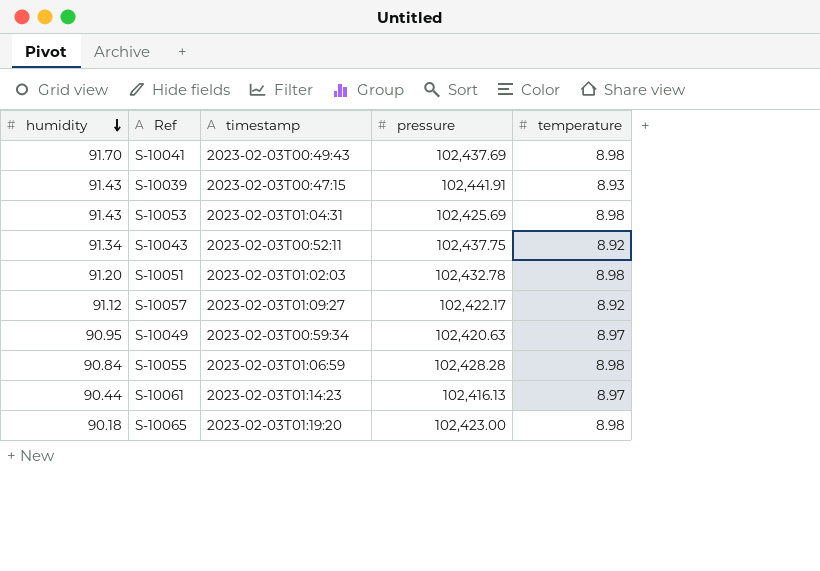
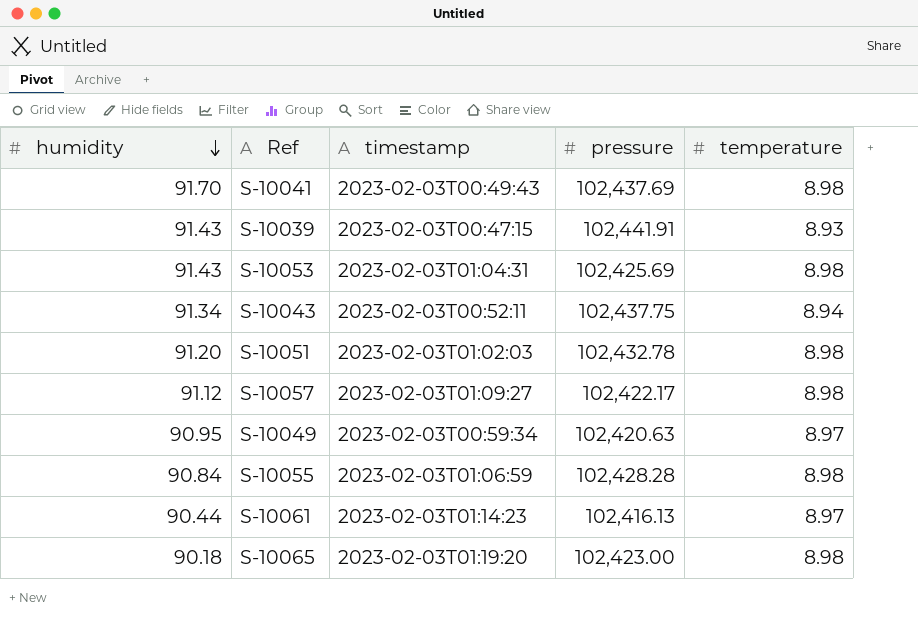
S-10043 | temperature: 8.92 -> 8.94
S-10057 | temperature: 8.92 -> 8.98

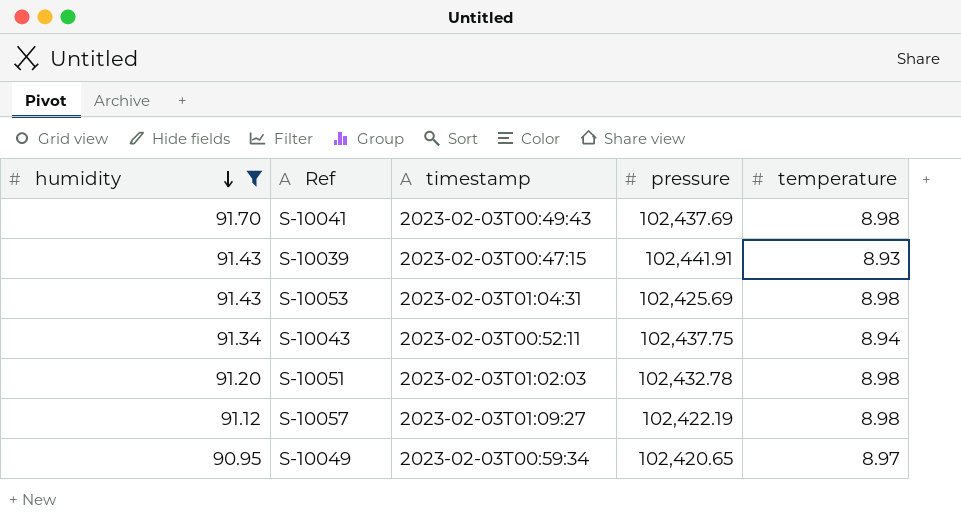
filter: none -> humidity >= 90.95
S-10057 | pressure: 102,422.17 -> 102,422.19
S-10049 | pressure: 102,420.63 -> 102,420.65

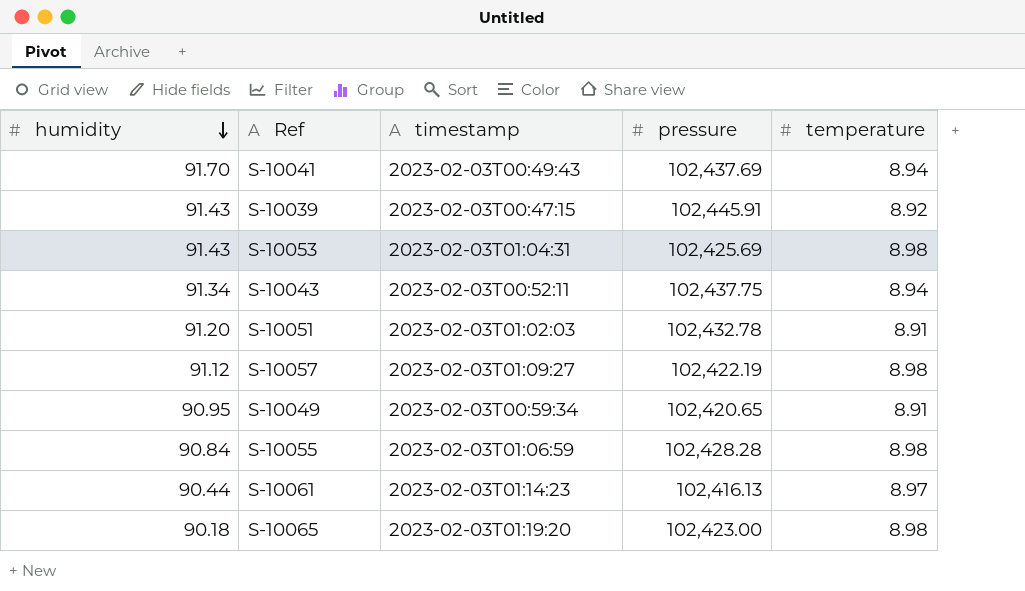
filter: humidity >= 90.95 -> none
S-10041 | temperature: 8.98 -> 8.94
S-10039 | pressure: 102,441.91 -> 102,445.91
S-10039 | temperature: 8.93 -> 8.92
S-10051 | temperature: 8.98 -> 8.91
S-10049 | temperature: 8.97 -> 8.91

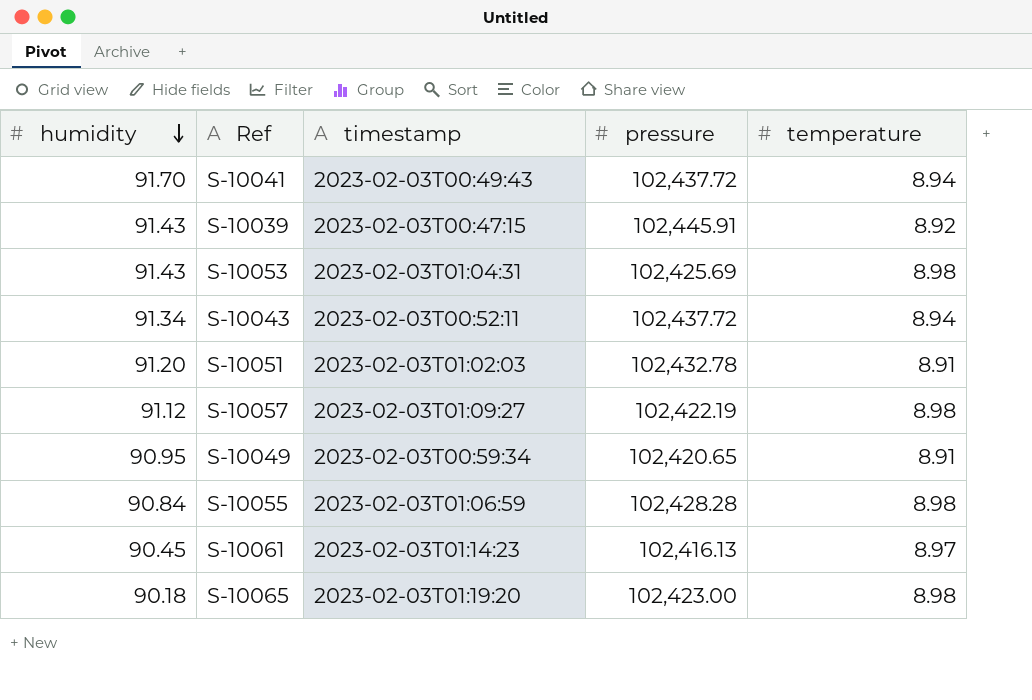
S-10041 | pressure: 102,437.69 -> 102,437.72
S-10043 | pressure: 102,437.75 -> 102,437.72
S-10061 | humidity: 90.44 -> 90.45

